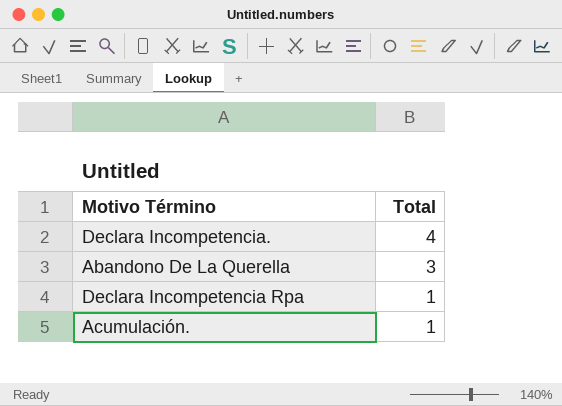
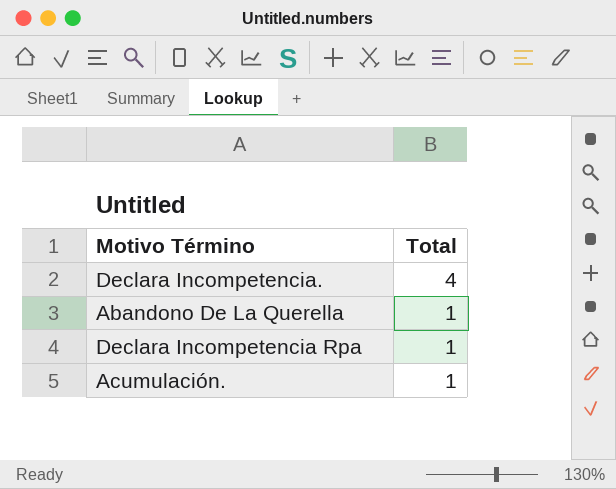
Abandono De La Querella | Total: 3 -> 1

